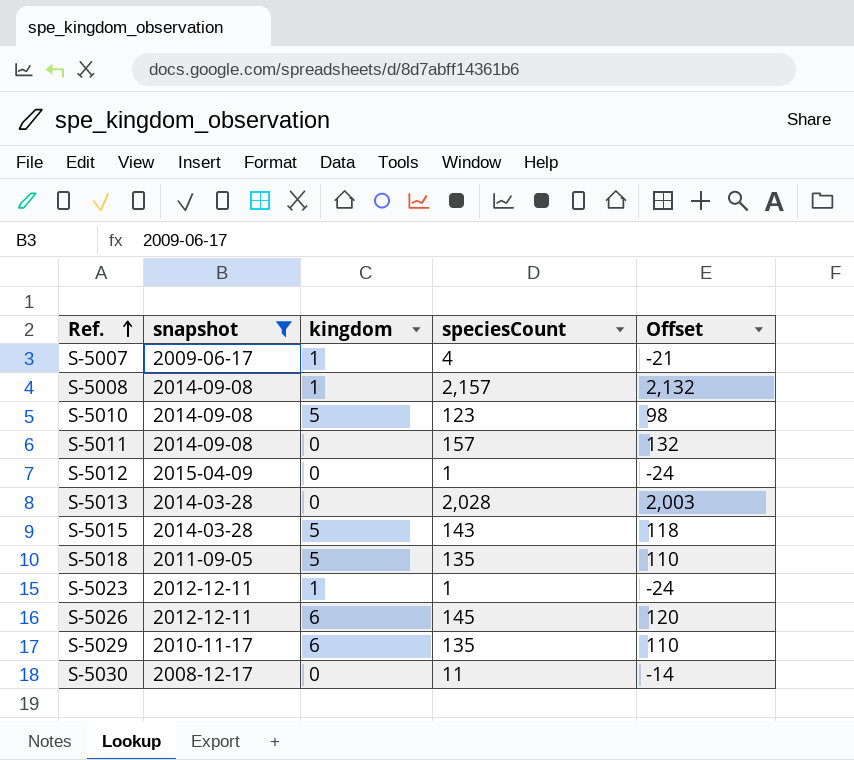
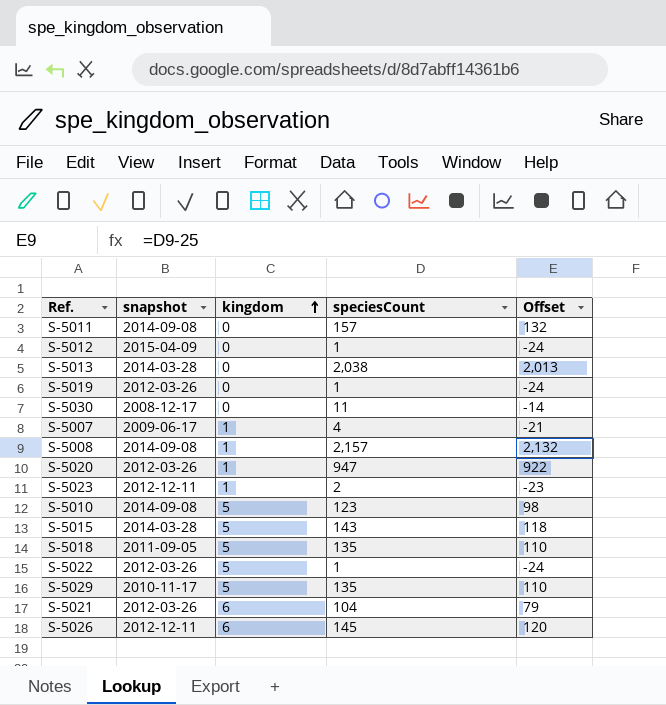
filter: snapshot != 2012-03-26 -> none
row order: Ref. ascending -> kingdom ascending
S-5013 | speciesCount: 2,028 -> 2,038
S-5013 | Offset: 2,003 -> 2,013
S-5023 | speciesCount: 1 -> 2
S-5023 | Offset: -24 -> -23
S-5029 | kingdom: 6 -> 5

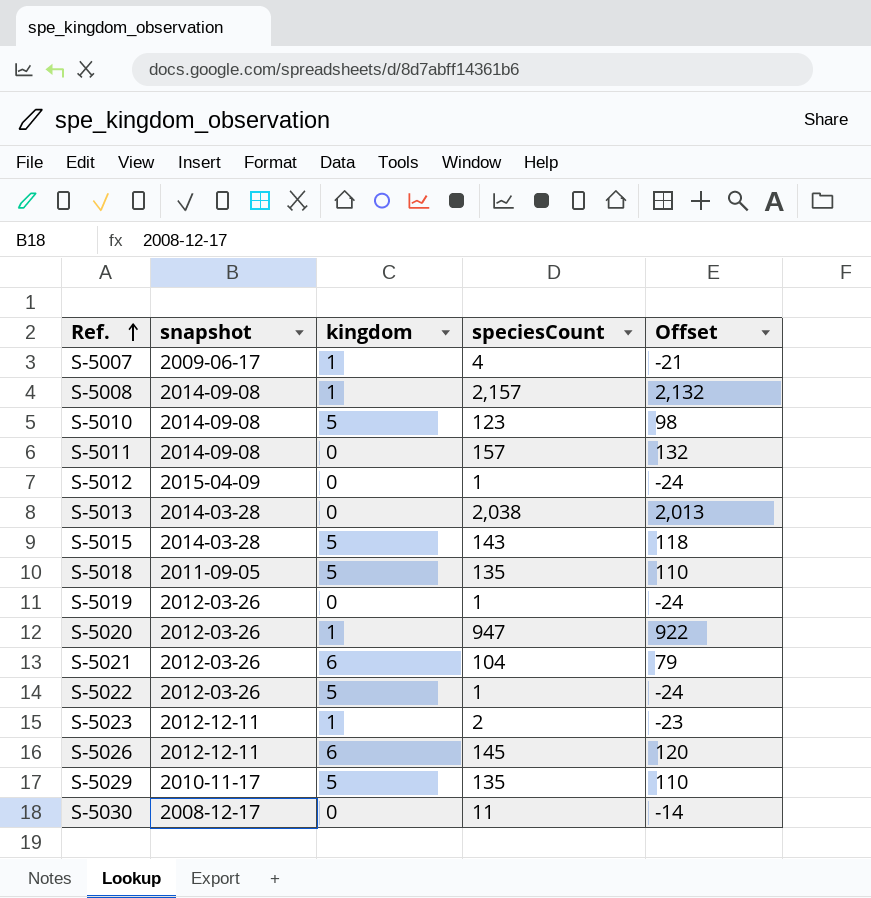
row order: kingdom ascending -> Ref. ascending

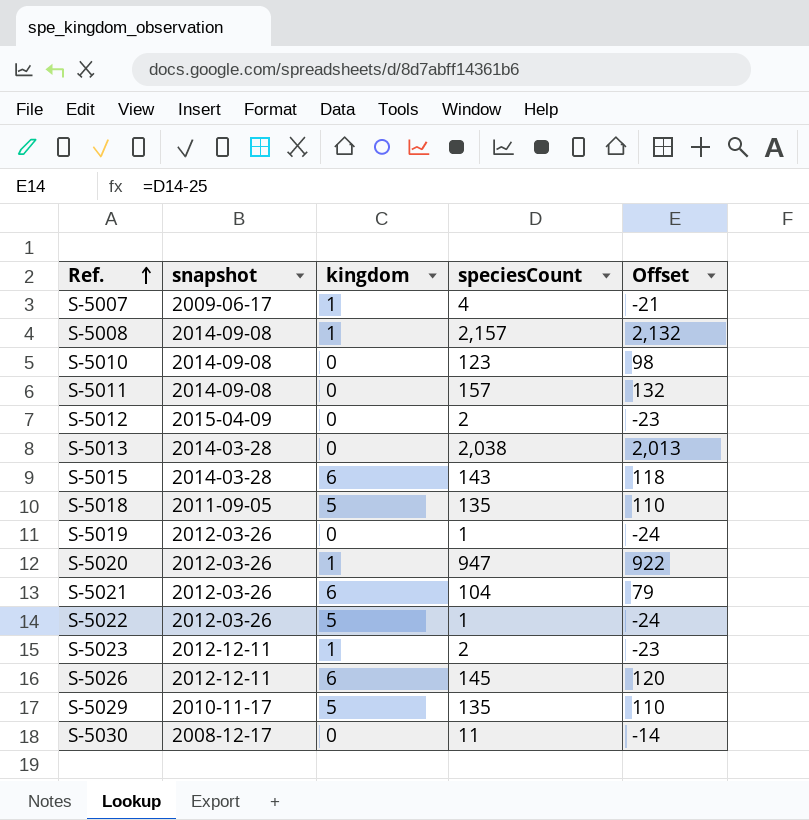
S-5010 | kingdom: 5 -> 0
S-5012 | speciesCount: 1 -> 2
S-5012 | Offset: -24 -> -23
S-5015 | kingdom: 5 -> 6

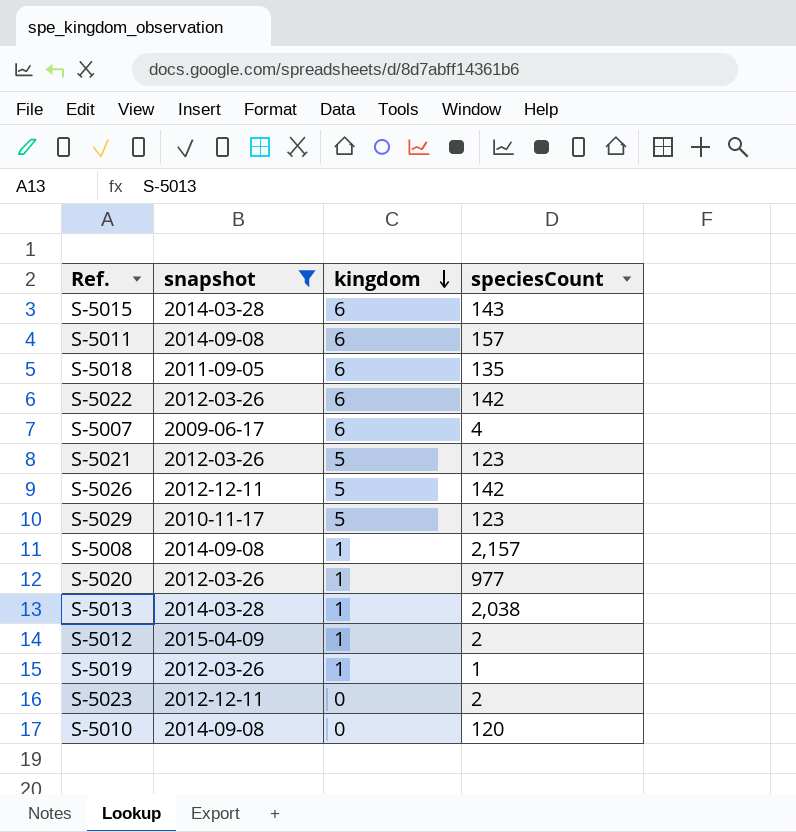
filter: none -> snapshot != 2008-12-17
row order: Ref. ascending -> kingdom descending
column Offset | formula: [speciesCount] - 25 -> none
S-5011 | kingdom: 0 -> 6
S-5018 | kingdom: 5 -> 6
S-5022 | kingdom: 5 -> 6
S-5022 | speciesCount: 1 -> 142
S-5007 | kingdom: 1 -> 6
S-5021 | kingdom: 6 -> 5
S-5021 | speciesCount: 104 -> 123
S-5026 | kingdom: 6 -> 5
S-5026 | speciesCount: 145 -> 142
S-5029 | speciesCount: 135 -> 123
S-5020 | speciesCount: 947 -> 977
S-5013 | kingdom: 0 -> 1
S-5012 | kingdom: 0 -> 1
S-5019 | kingdom: 0 -> 1
S-5023 | kingdom: 1 -> 0
S-5010 | speciesCount: 123 -> 120

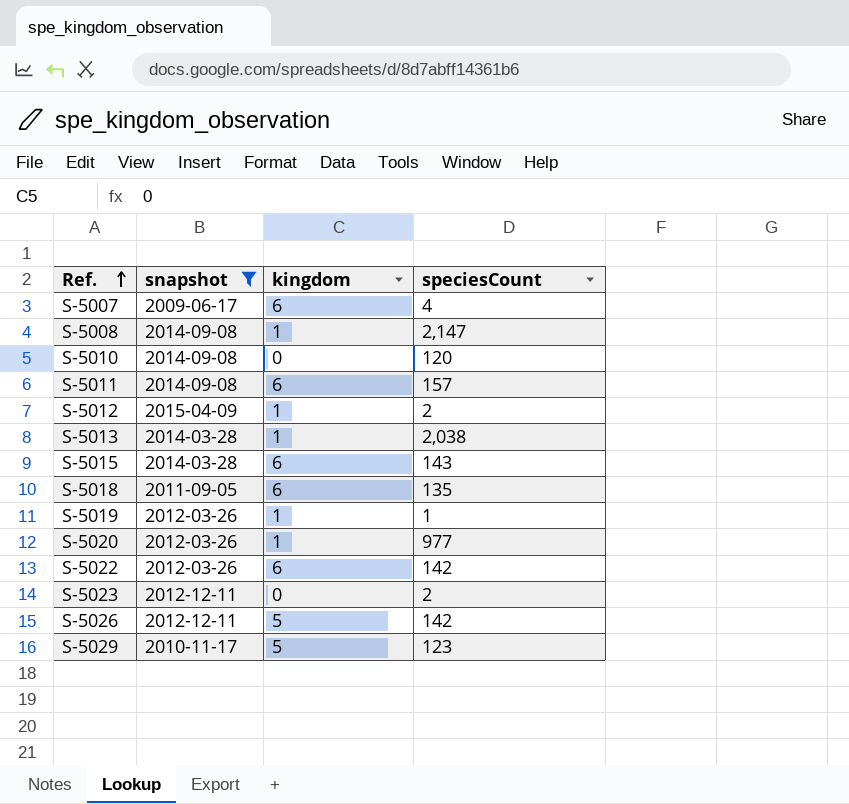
row order: kingdom descending -> Ref. ascending
row S-5021: 2012-03-26 | 5 | 123 -> none
S-5008 | speciesCount: 2,157 -> 2,147

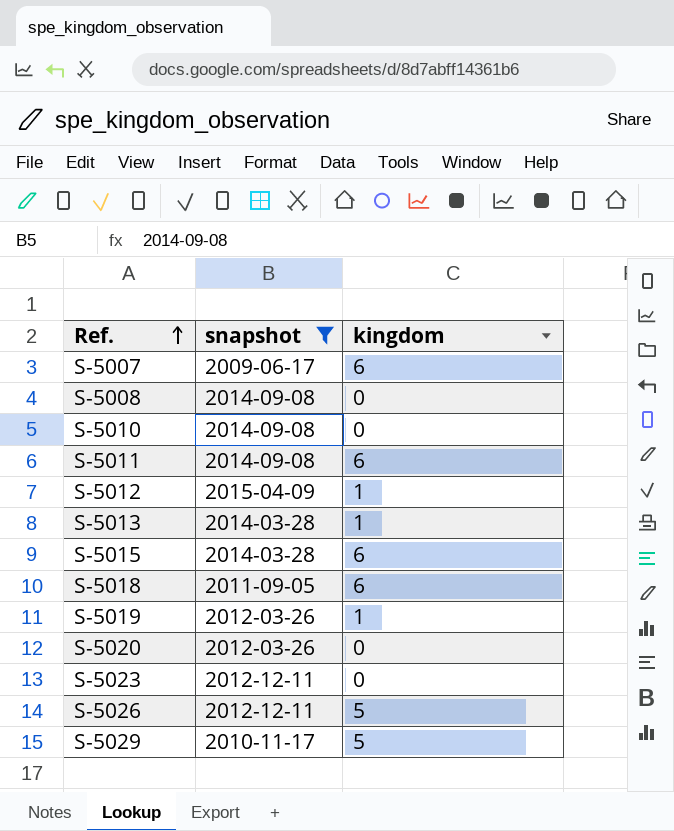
column speciesCount | position: 4 -> none
row S-5022: 2012-03-26 | 6 | 142 -> none
S-5008 | kingdom: 1 -> 0
S-5020 | kingdom: 1 -> 0

